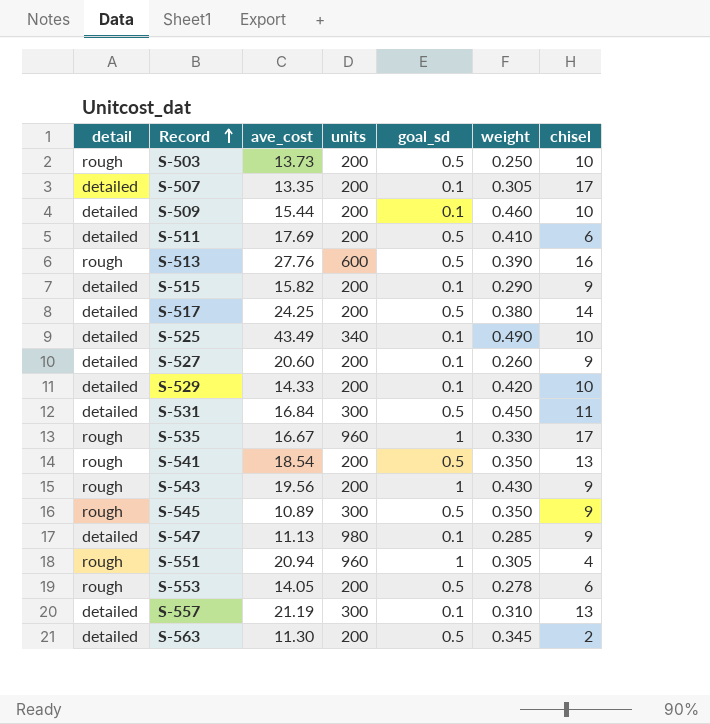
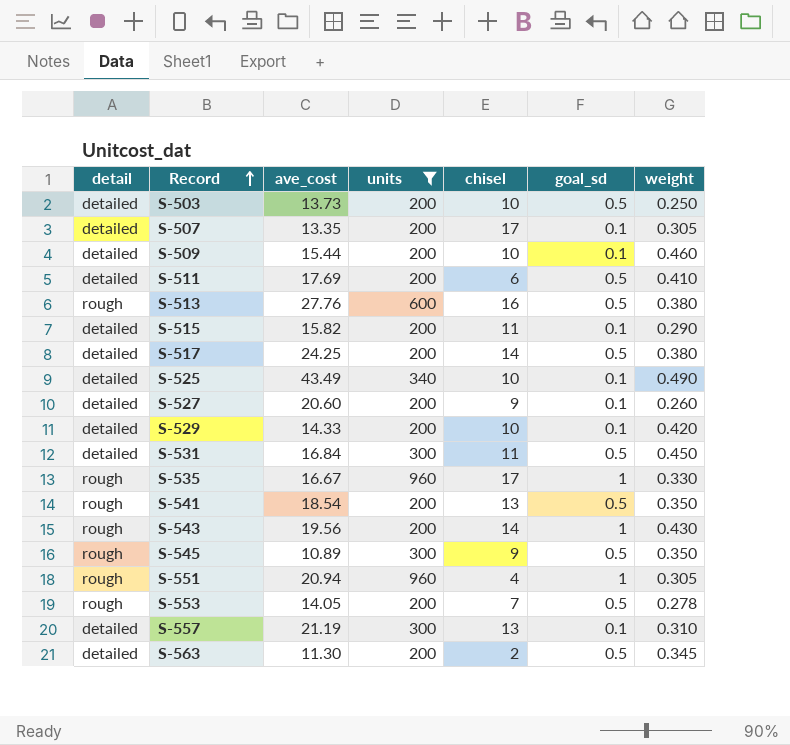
filter: none -> units != 980
column chisel | position: 7 -> 5
S-503 | detail: rough -> detailed
S-513 | weight: 0.390 -> 0.380
S-515 | chisel: 9 -> 11
S-543 | chisel: 9 -> 14
S-553 | chisel: 6 -> 7

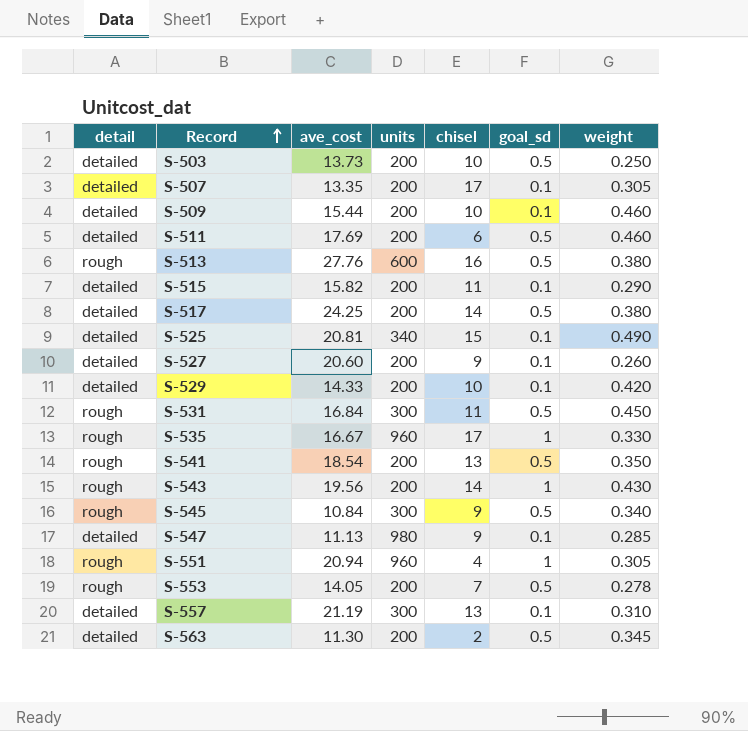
filter: units != 980 -> none
S-511 | weight: 0.410 -> 0.460
S-525 | ave_cost: 43.49 -> 20.81
S-525 | chisel: 10 -> 15
S-531 | detail: detailed -> rough
S-545 | ave_cost: 10.89 -> 10.84
S-545 | weight: 0.350 -> 0.340

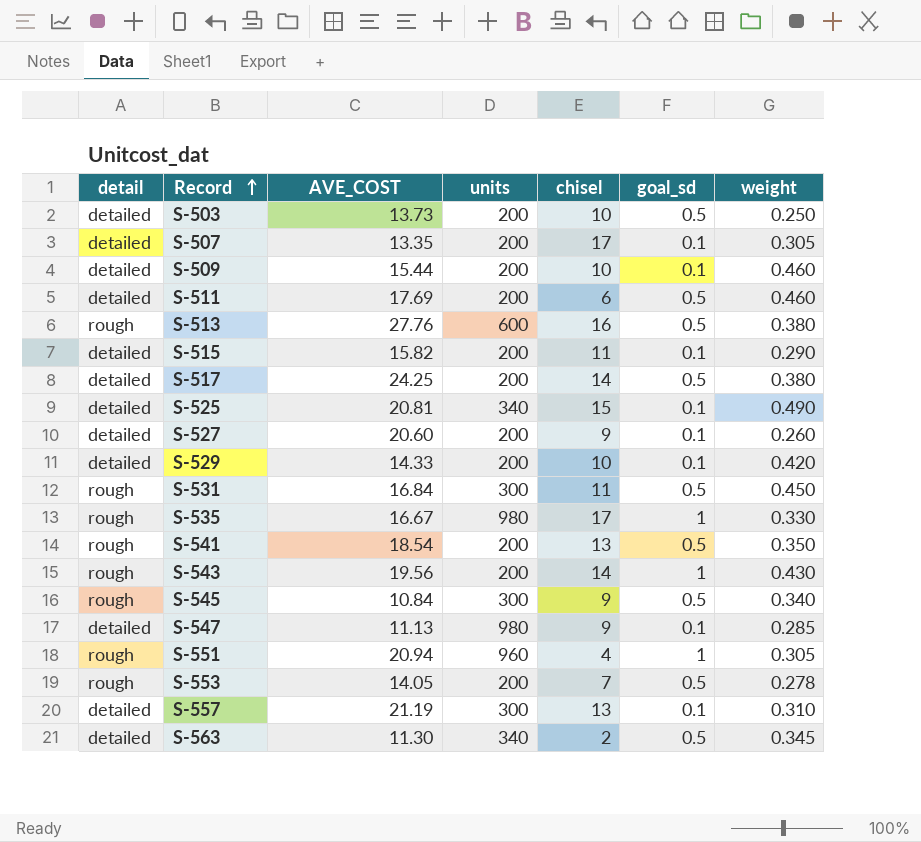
column name: ave_cost -> AVE_COST
S-535 | units: 960 -> 980
S-563 | units: 200 -> 340

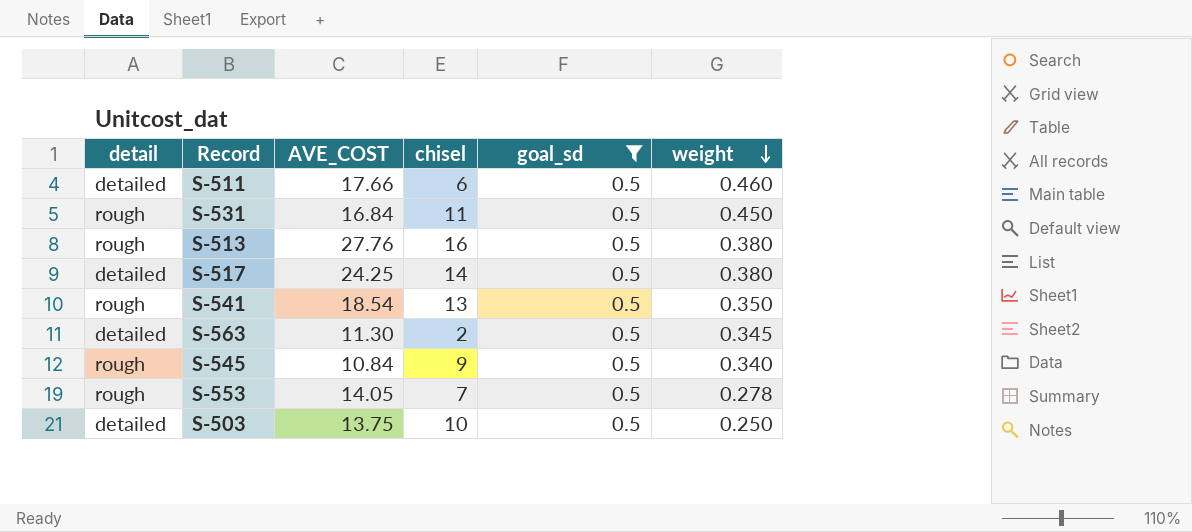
filter: none -> goal_sd = 0.5
row order: Record ascending -> weight descending
column units | position: 4 -> none
S-511 | AVE_COST: 17.69 -> 17.66
S-503 | AVE_COST: 13.73 -> 13.75

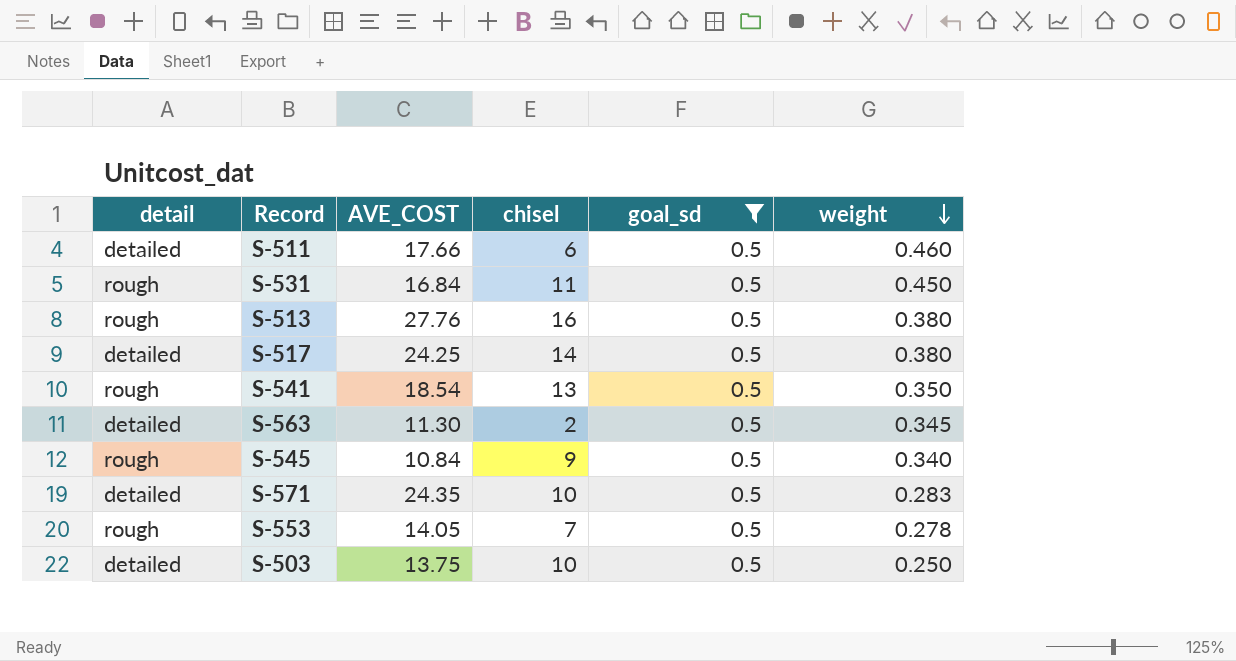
row S-571: none -> detailed | 24.35 | 10 | 0.5 | 0.283

